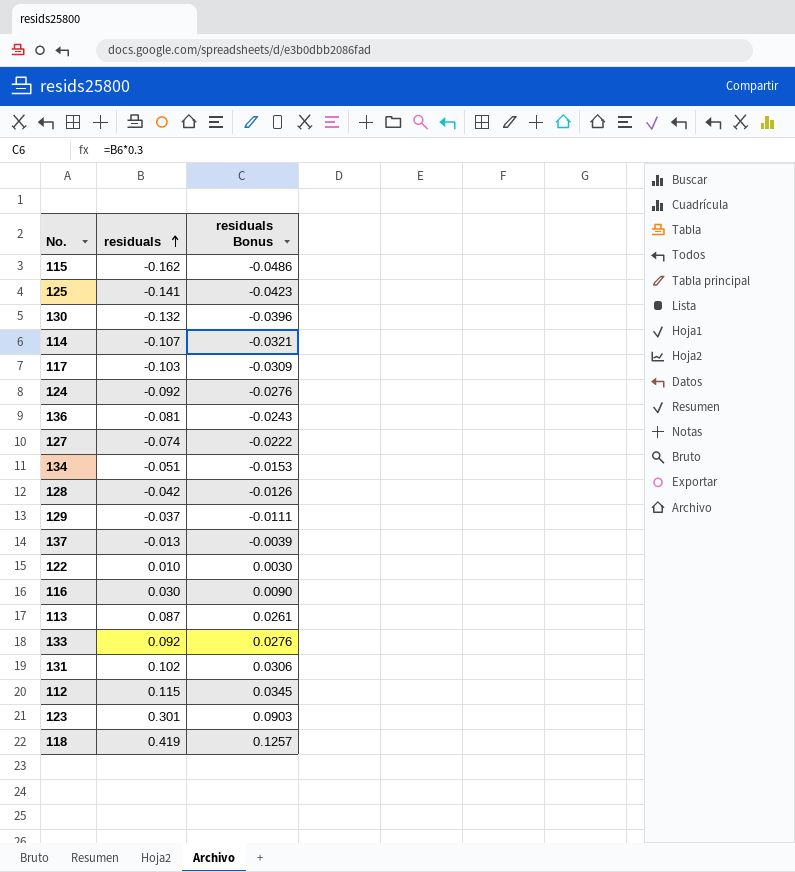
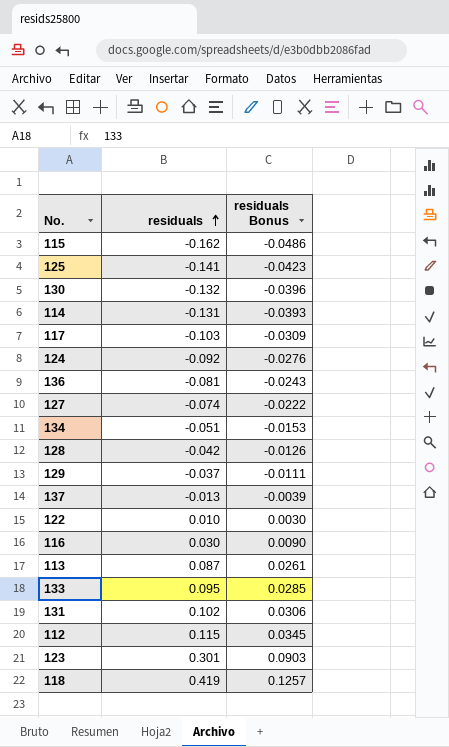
114 | residuals: -0.107 -> -0.131
114 | residuals Bonus: -0.0321 -> -0.0393
133 | residuals: 0.092 -> 0.095
133 | residuals Bonus: 0.0276 -> 0.0285

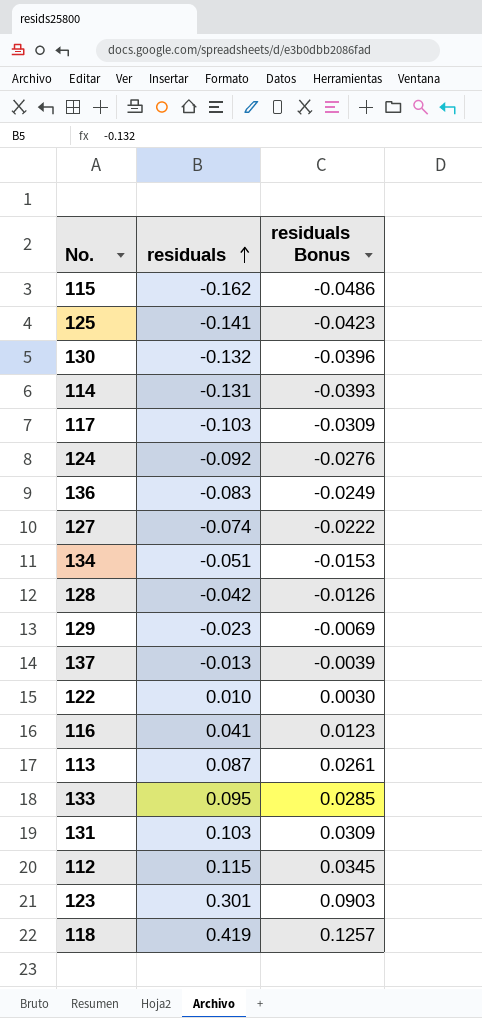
136 | residuals: -0.081 -> -0.083
136 | residuals Bonus: -0.0243 -> -0.0249
129 | residuals: -0.037 -> -0.023
129 | residuals Bonus: -0.0111 -> -0.0069
116 | residuals: 0.030 -> 0.041
116 | residuals Bonus: 0.0090 -> 0.0123
131 | residuals: 0.102 -> 0.103
131 | residuals Bonus: 0.0306 -> 0.0309

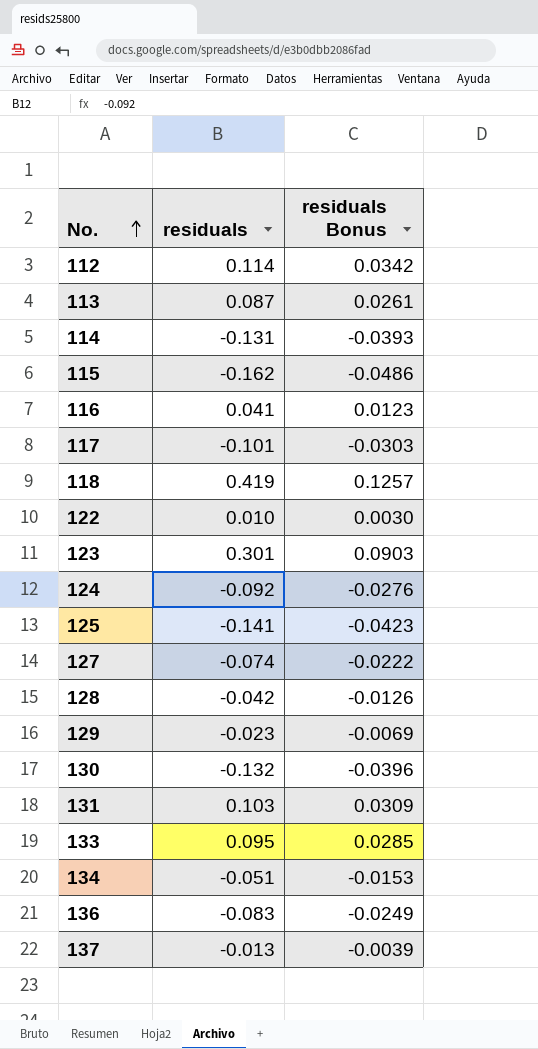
row order: residuals ascending -> No. ascending
112 | residuals: 0.115 -> 0.114
112 | residuals Bonus: 0.0345 -> 0.0342
117 | residuals: -0.103 -> -0.101
117 | residuals Bonus: -0.0309 -> -0.0303

